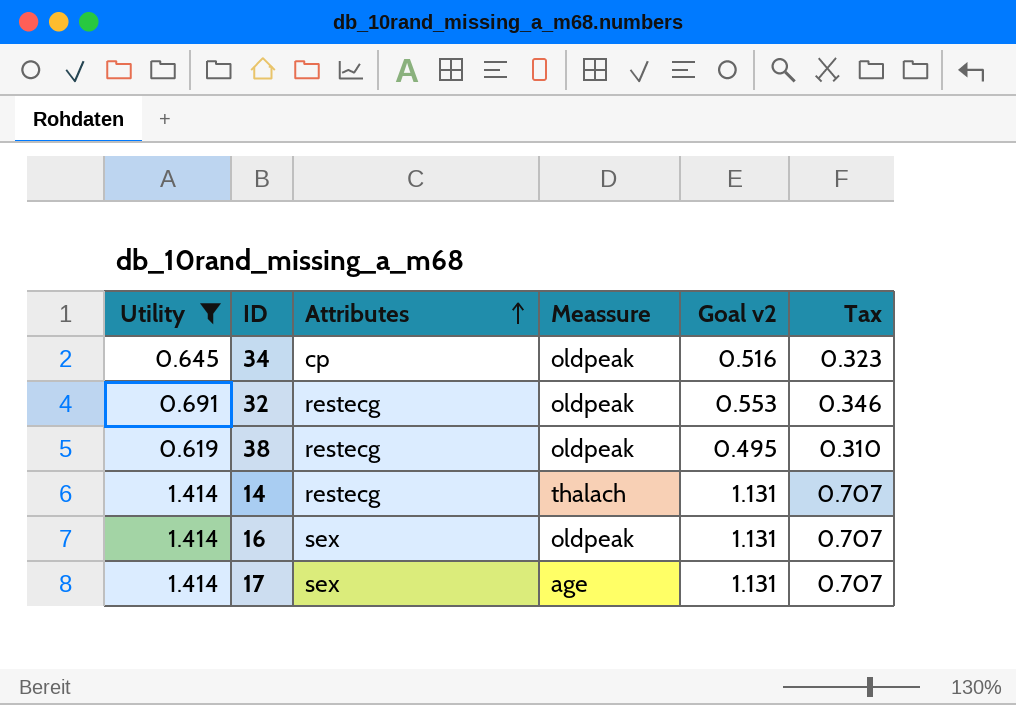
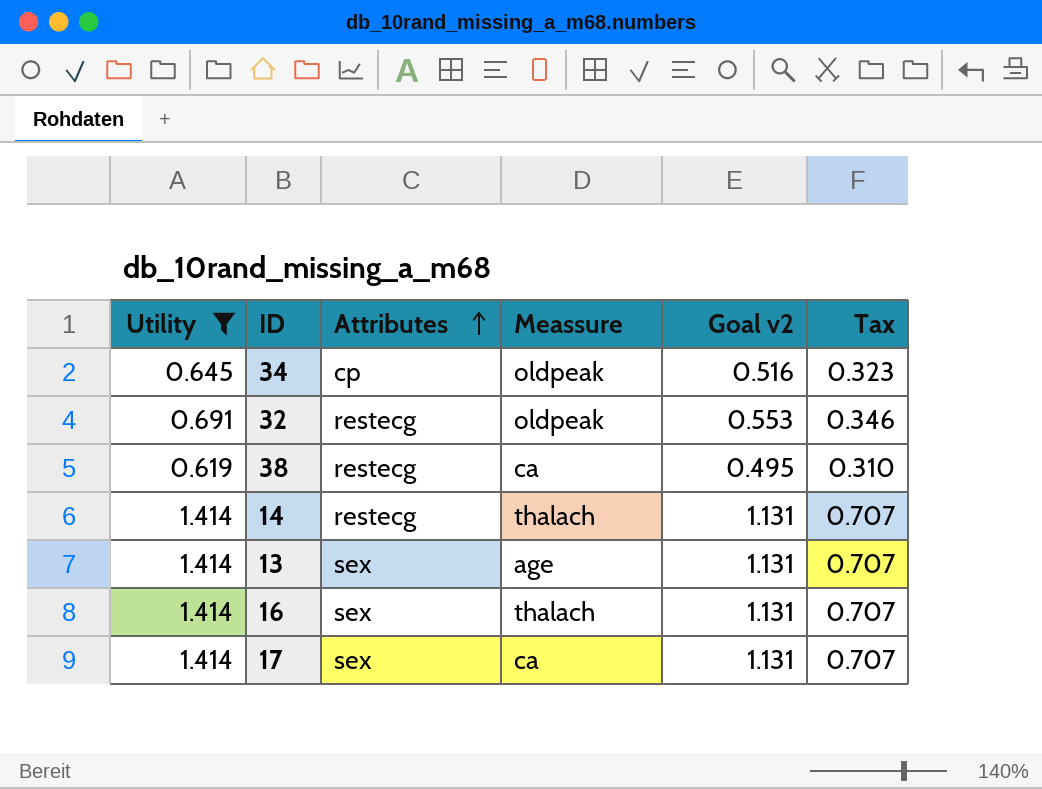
38 | Meassure: oldpeak -> ca
row 13: none -> 1.414 | sex | age | 1.131 | 0.707
16 | Meassure: oldpeak -> thalach
17 | Meassure: age -> ca

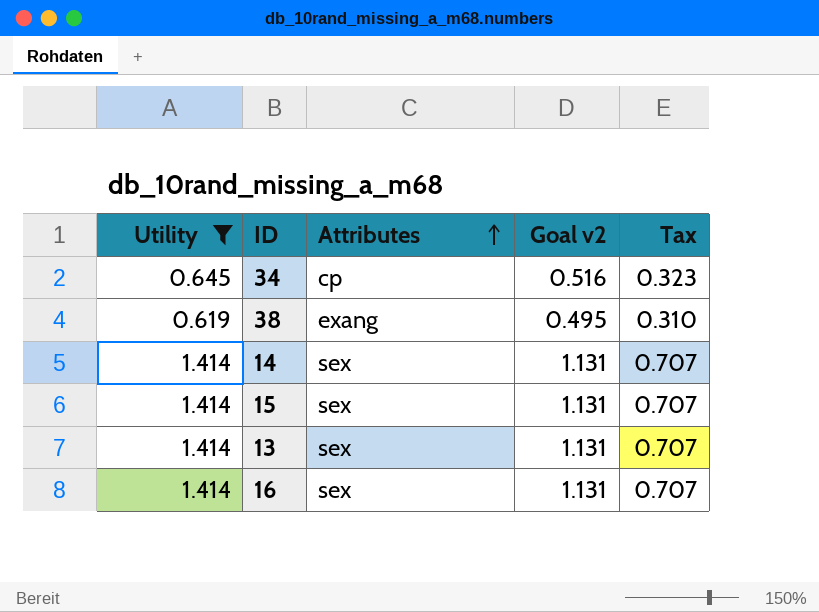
column Meassure | position: 4 -> none
row 32: 0.691 | restecg | oldpeak | 0.553 | 0.346 -> none
row 17: 1.414 | sex | ca | 1.131 | 0.707 -> none
38 | Attributes: restecg -> exang
14 | Attributes: restecg -> sex
row 15: none -> 1.414 | sex | 1.131 | 0.707

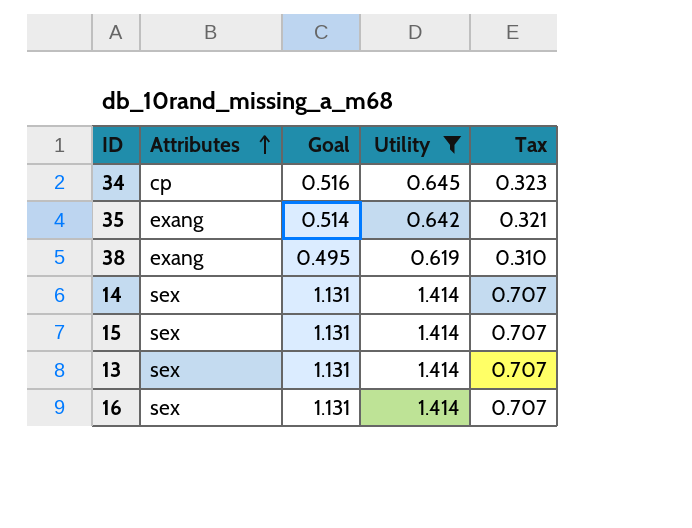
column name: Goal v2 -> Goal
column Utility | position: 1 -> 4
row 35: none -> exang | 0.514 | 0.642 | 0.321

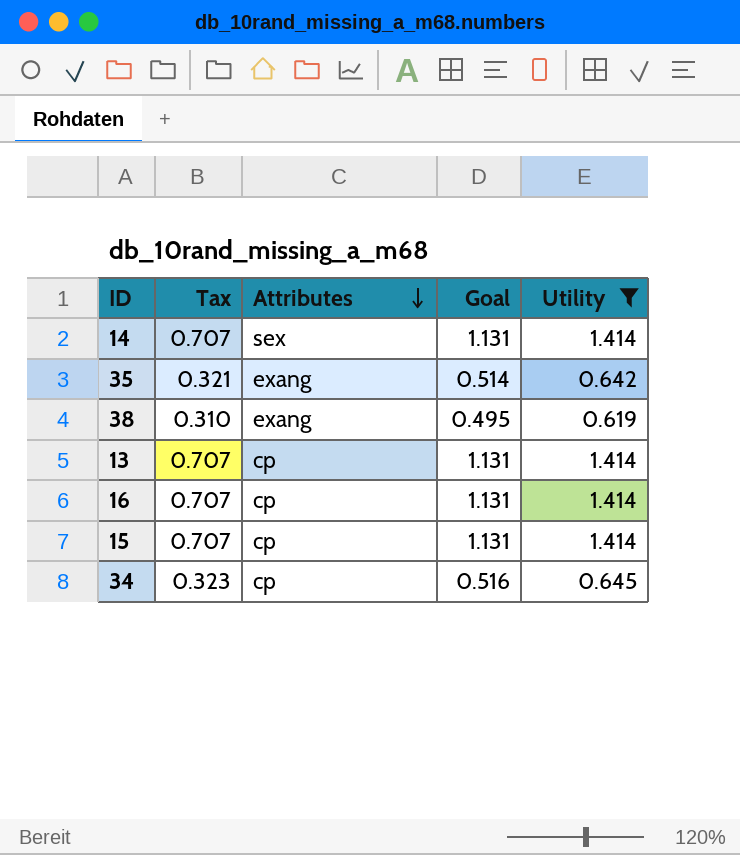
row order: Attributes ascending -> Attributes descending
column Tax | position: 5 -> 2
13 | Attributes: sex -> cp
16 | Attributes: sex -> cp
15 | Attributes: sex -> cp

